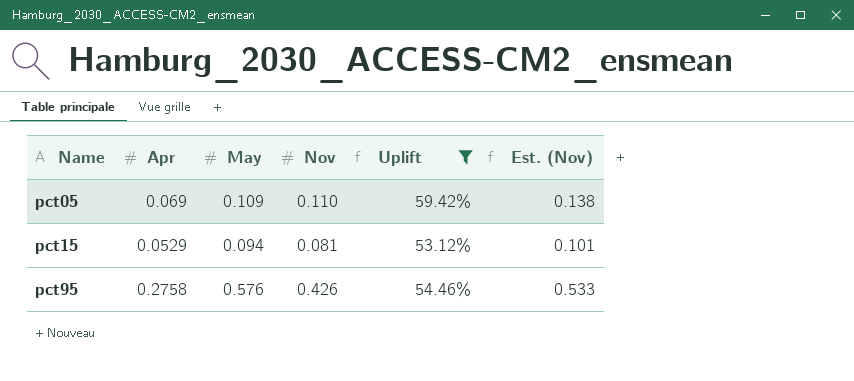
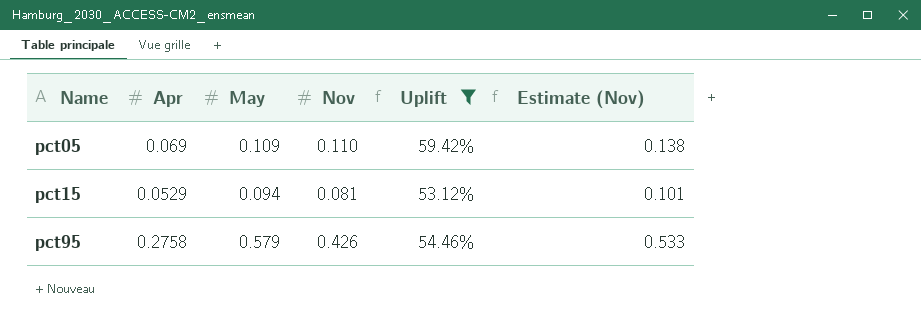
column name: Est. (Nov) -> Estimate (Nov)
pct95 | May: 0.576 -> 0.579

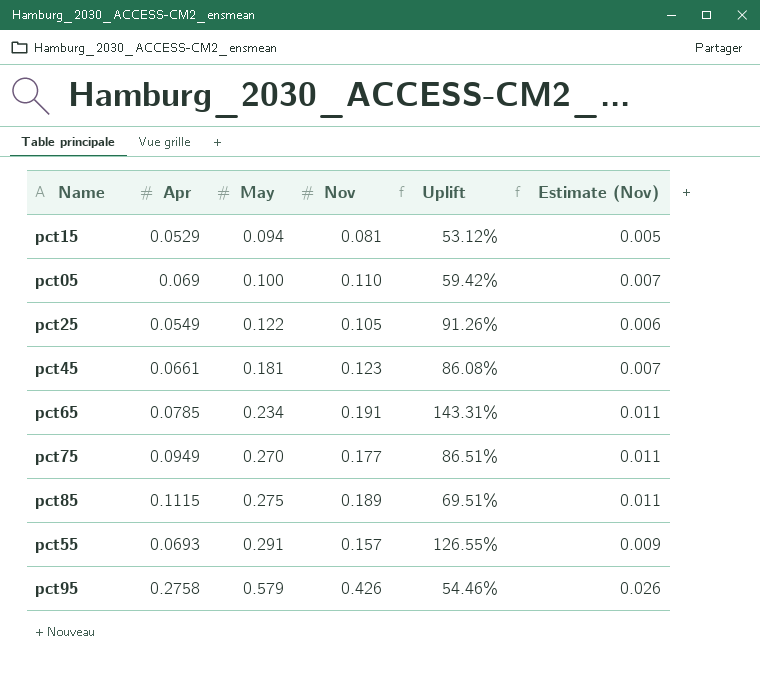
filter: Uplift <= 59.42% -> none
row order: Name ascending -> May ascending
column Estimate (Nov) | formula: [Nov] * 1.25 -> [Nov] * 0.06
pct05 | May: 0.109 -> 0.100

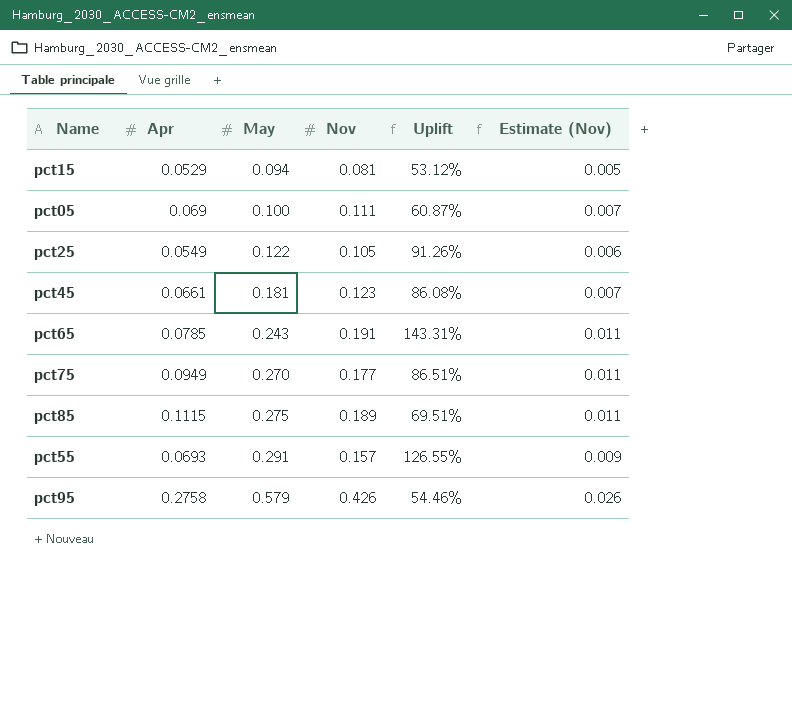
pct05 | Nov: 0.110 -> 0.111
pct05 | Uplift: 59.42% -> 60.87%
pct65 | May: 0.234 -> 0.243

